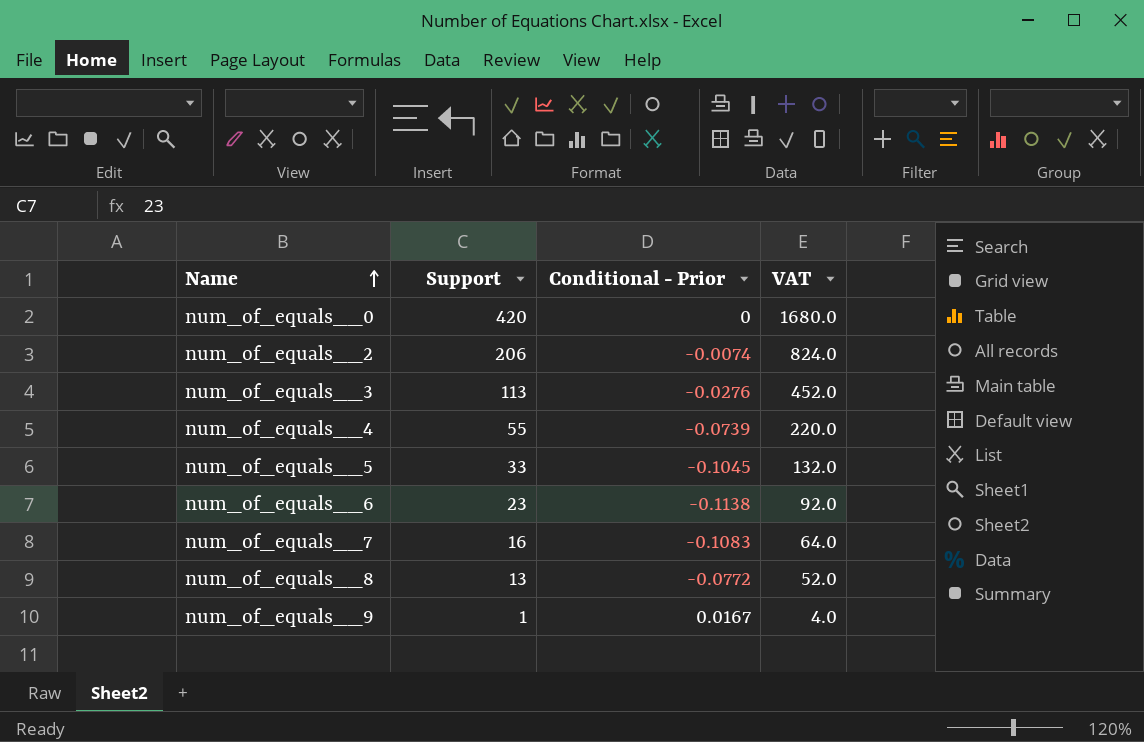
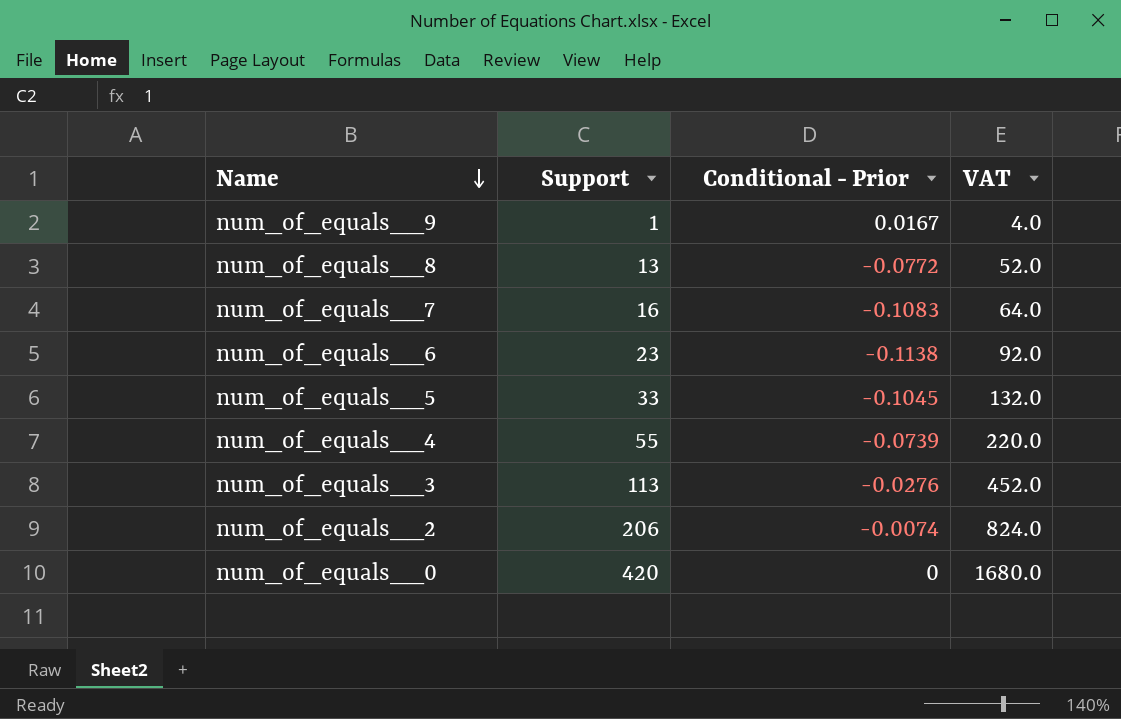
row order: Name ascending -> Name descending

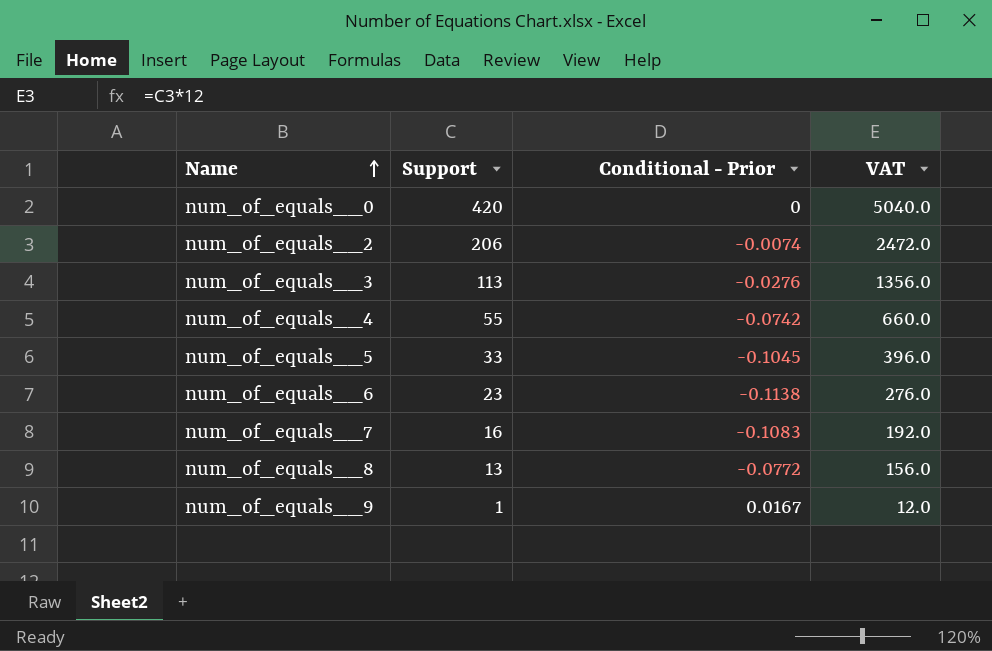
row order: Name descending -> Name ascending
column VAT | formula: [Support] * 4 -> [Support] * 12
num_of_equals__4 | Conditional - Prior: -0.0739 -> -0.0742

